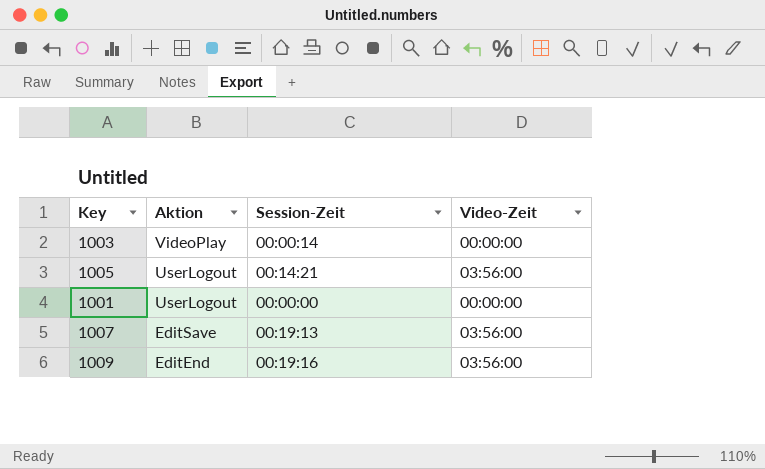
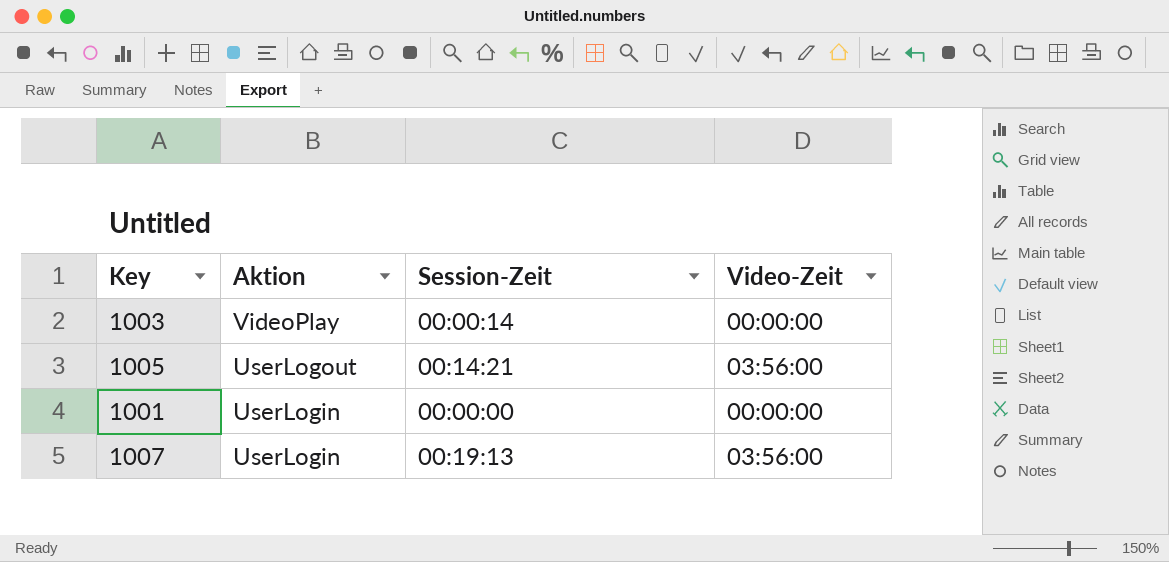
row 1009: EditEnd | 00:19:16 | 03:56:00 -> none
1001 | Aktion: UserLogout -> UserLogin
1007 | Aktion: EditSave -> UserLogin

